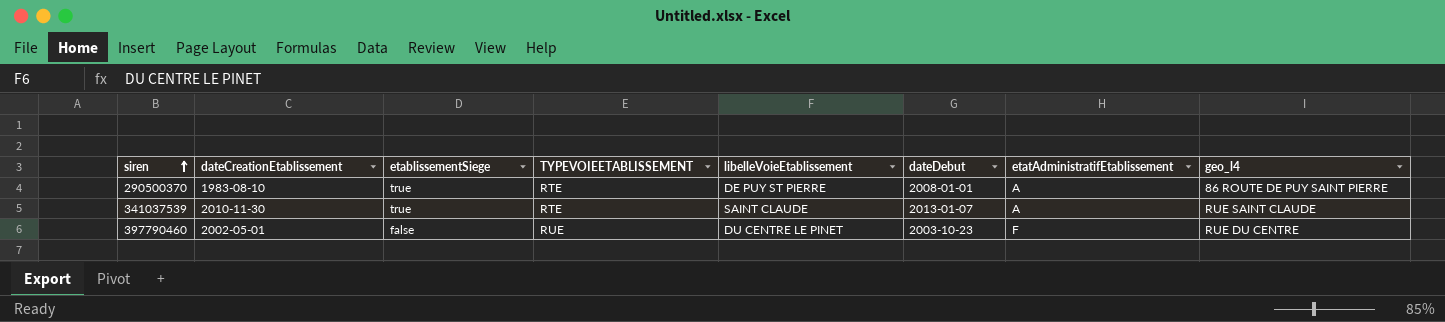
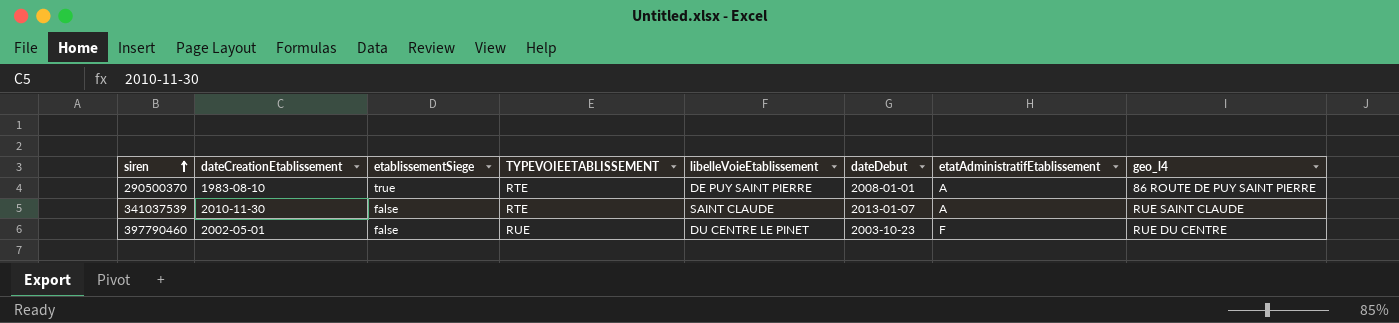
290500370 | libelleVoieEtablissement: DE PUY ST PIERRE -> DE PUY SAINT PIERRE
341037539 | etablissementSiege: true -> false

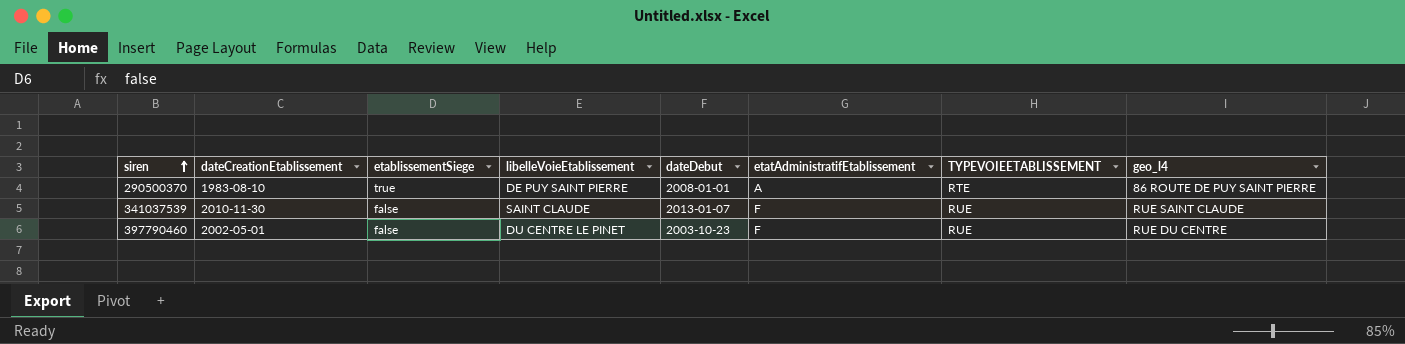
column TYPEVOIEETABLISSEMENT | position: 4 -> 7
341037539 | etatAdministratifEtablissement: A -> F
341037539 | TYPEVOIEETABLISSEMENT: RTE -> RUE

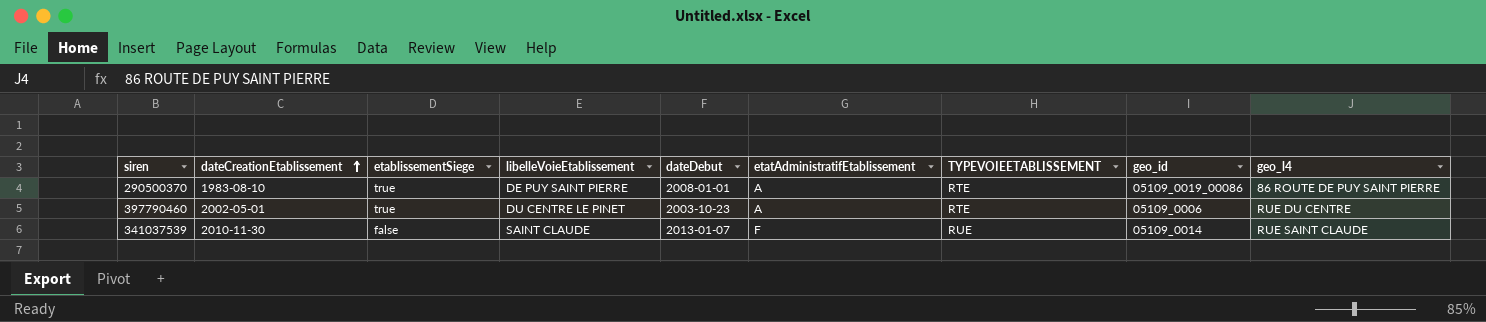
row order: siren ascending -> dateCreationEtablissement ascending
column geo_id | position: none -> 8
397790460 | etablissementSiege: false -> true
397790460 | etatAdministratifEtablissement: F -> A
397790460 | TYPEVOIEETABLISSEMENT: RUE -> RTE

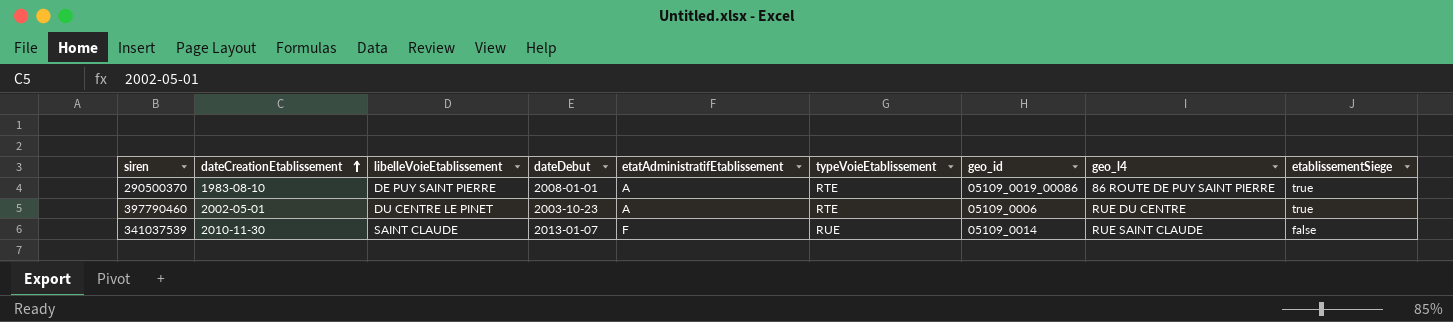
column name: TYPEVOIEETABLISSEMENT -> typeVoieEtablissement
column etablissementSiege | position: 3 -> 9

